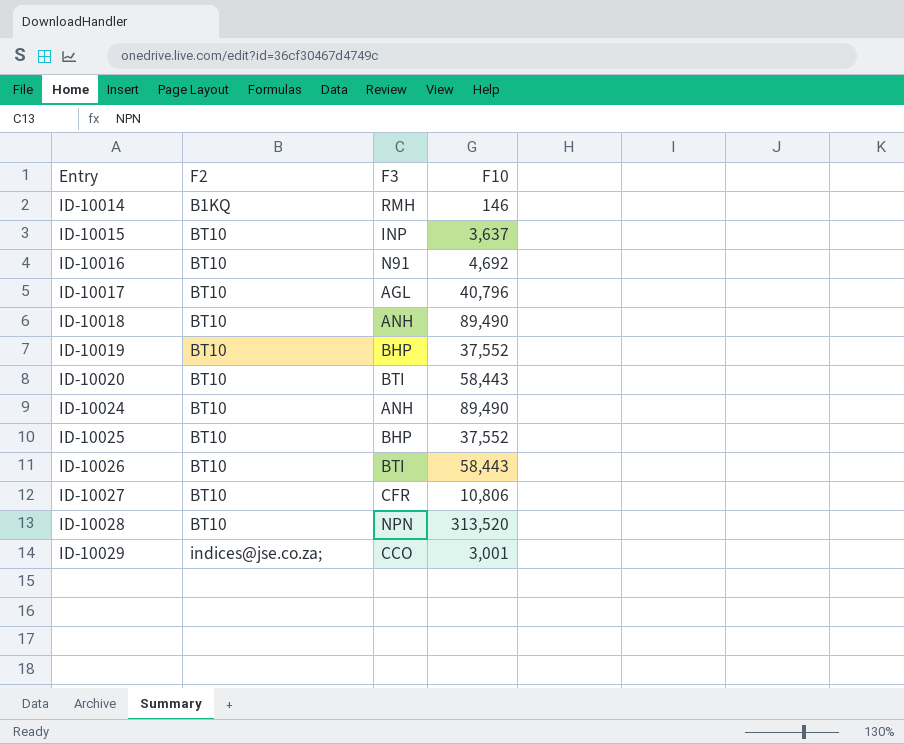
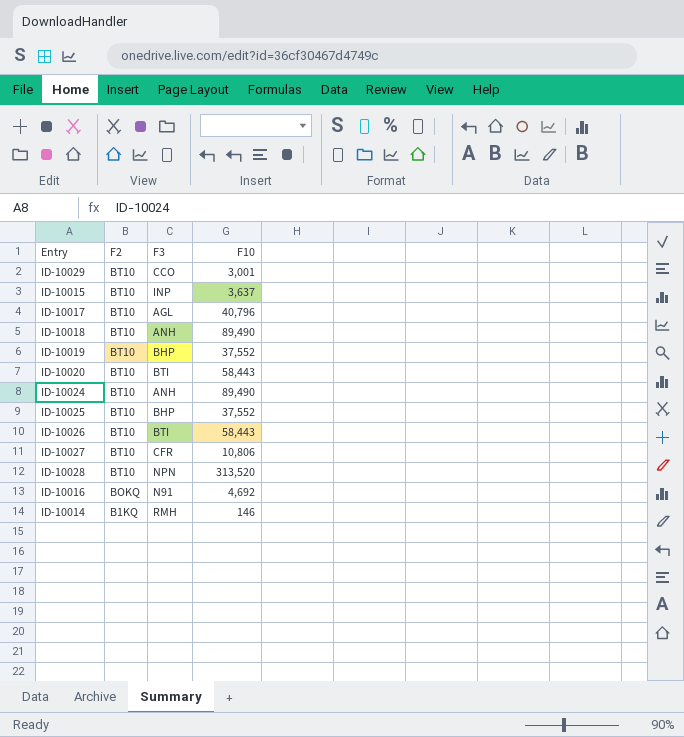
row order: Entry ascending -> F2 descending
ID-10029 | F2: indices@jse.co.za; -> BT10
ID-10016 | F2: BT10 -> BOKQ

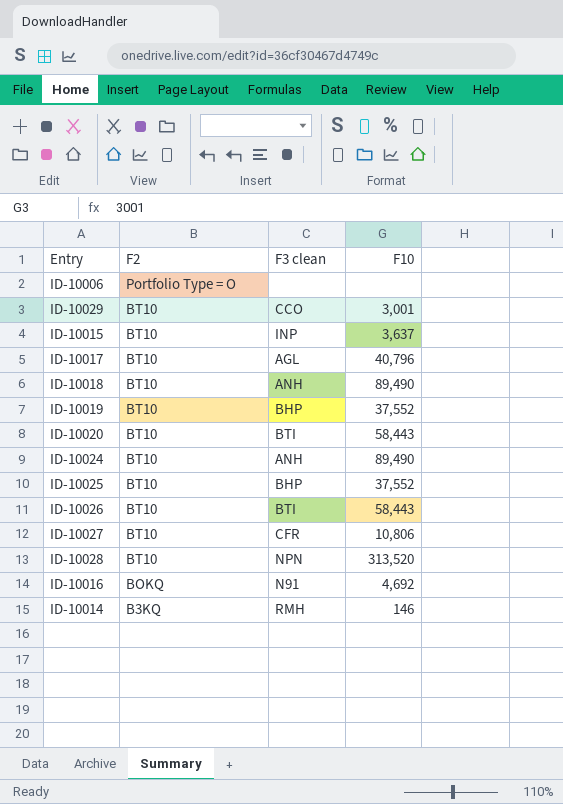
column name: F3 -> F3 clean
row ID-10006: none -> Portfolio Type = O | none | none
ID-10014 | F2: B1KQ -> B3KQ

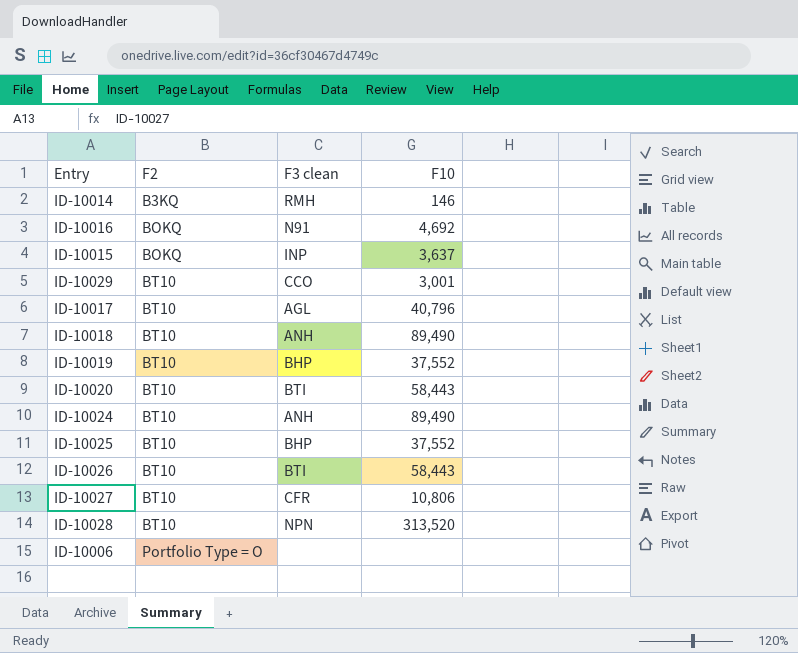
row order: F2 descending -> F2 ascending
ID-10015 | F2: BT10 -> BOKQ

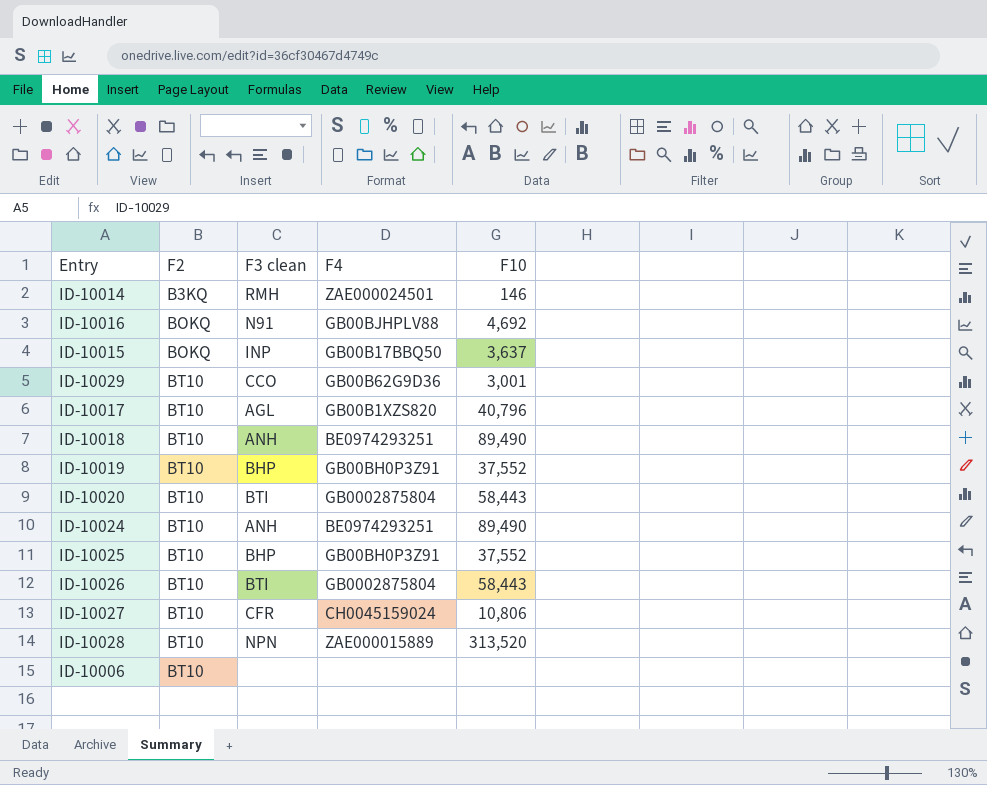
column F4 | position: none -> 4
ID-10006 | F2: Portfolio Type = O -> BT10

